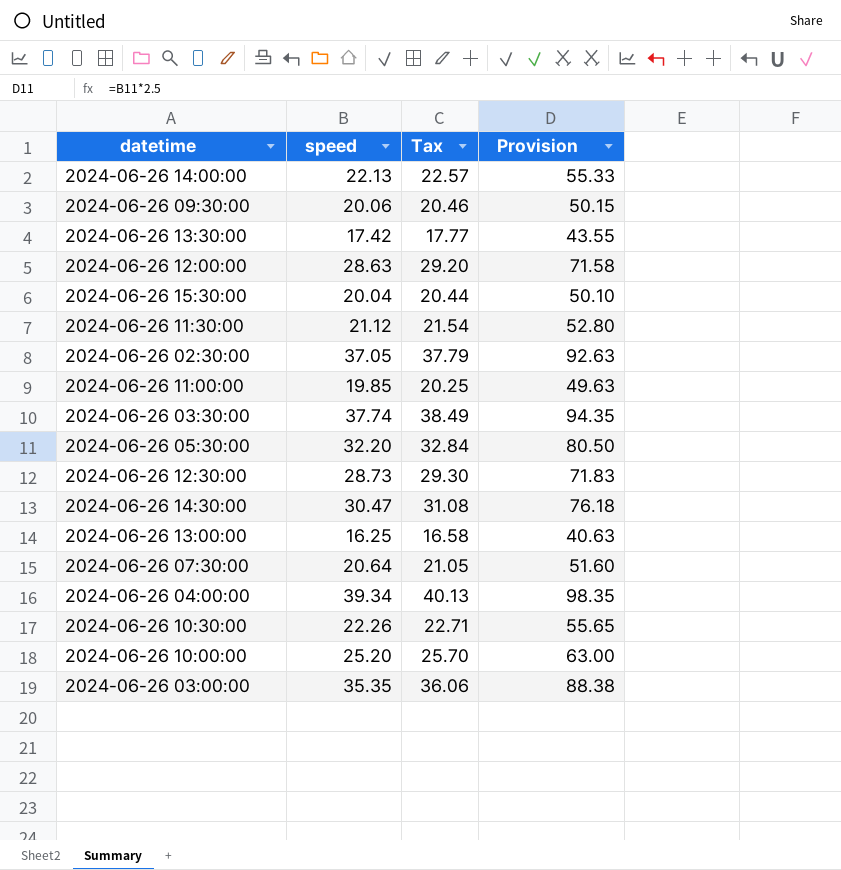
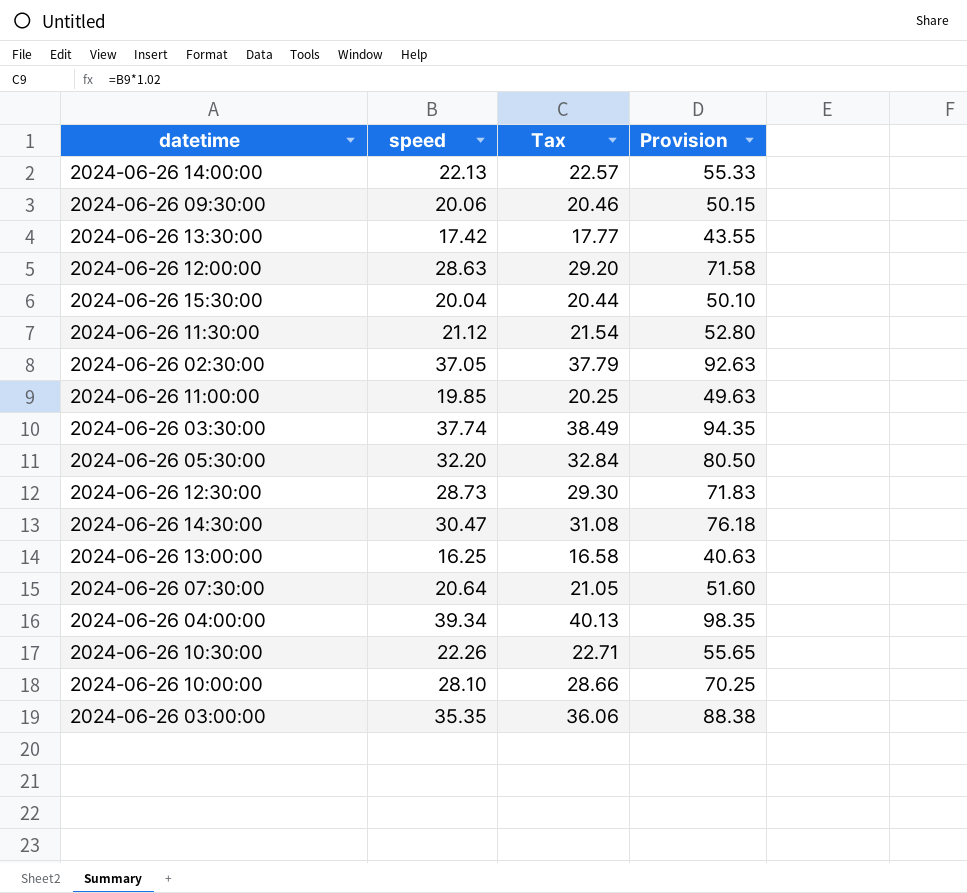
2024-06-26 10:00:00 | speed: 25.20 -> 28.10
2024-06-26 10:00:00 | Tax: 25.70 -> 28.66
2024-06-26 10:00:00 | Provision: 63.00 -> 70.25

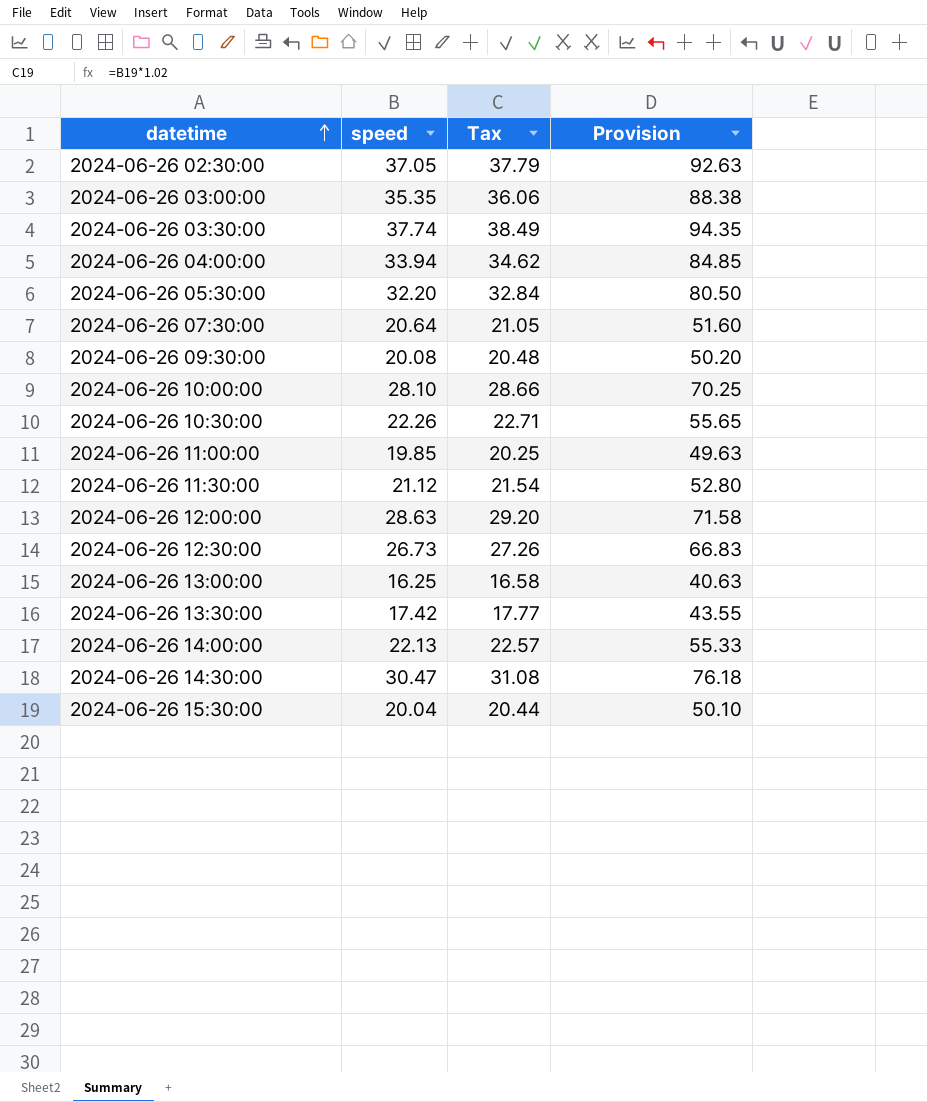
row order: none -> datetime ascending
2024-06-26 04:00:00 | speed: 39.34 -> 33.94
2024-06-26 04:00:00 | Tax: 40.13 -> 34.62
2024-06-26 04:00:00 | Provision: 98.35 -> 84.85
2024-06-26 09:30:00 | speed: 20.06 -> 20.08
2024-06-26 09:30:00 | Tax: 20.46 -> 20.48
2024-06-26 09:30:00 | Provision: 50.15 -> 50.20
2024-06-26 12:30:00 | speed: 28.73 -> 26.73
2024-06-26 12:30:00 | Tax: 29.30 -> 27.26
2024-06-26 12:30:00 | Provision: 71.83 -> 66.83

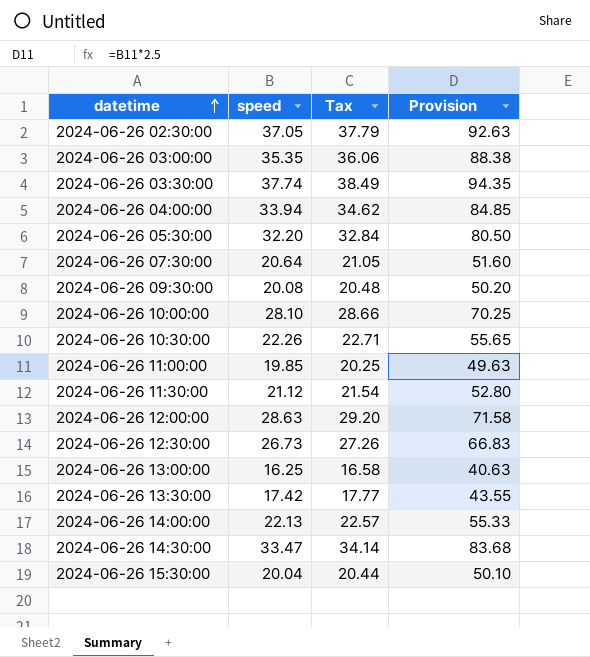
2024-06-26 14:30:00 | speed: 30.47 -> 33.47
2024-06-26 14:30:00 | Tax: 31.08 -> 34.14
2024-06-26 14:30:00 | Provision: 76.18 -> 83.68

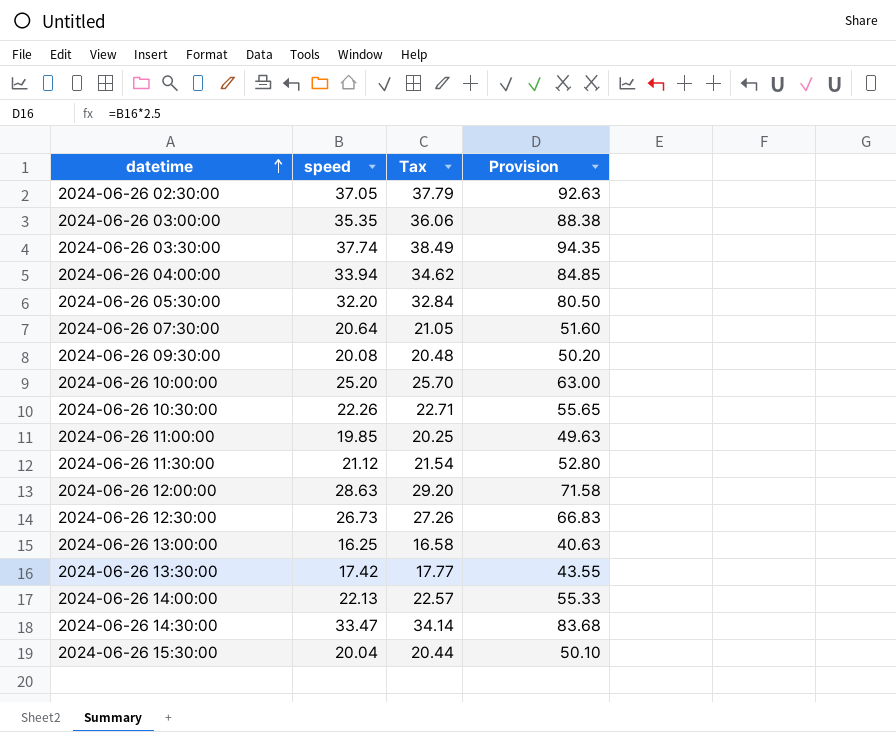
2024-06-26 10:00:00 | speed: 28.10 -> 25.20
2024-06-26 10:00:00 | Tax: 28.66 -> 25.70
2024-06-26 10:00:00 | Provision: 70.25 -> 63.00

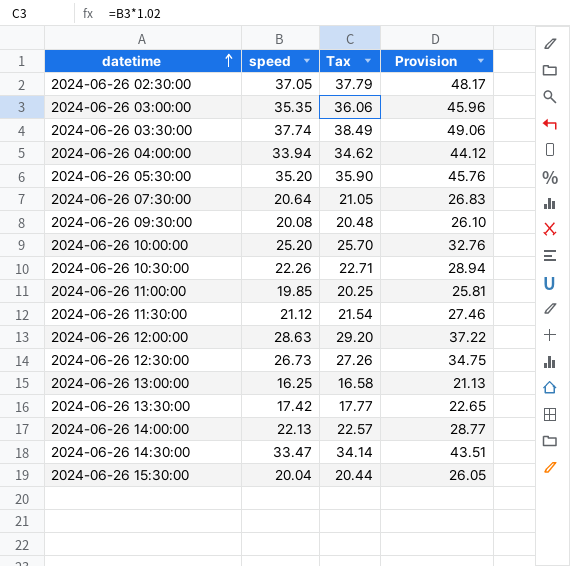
column Provision | formula: [speed] * 2.5 -> [speed] * 1.3
2024-06-26 05:30:00 | speed: 32.20 -> 35.20
2024-06-26 05:30:00 | Tax: 32.84 -> 35.90

